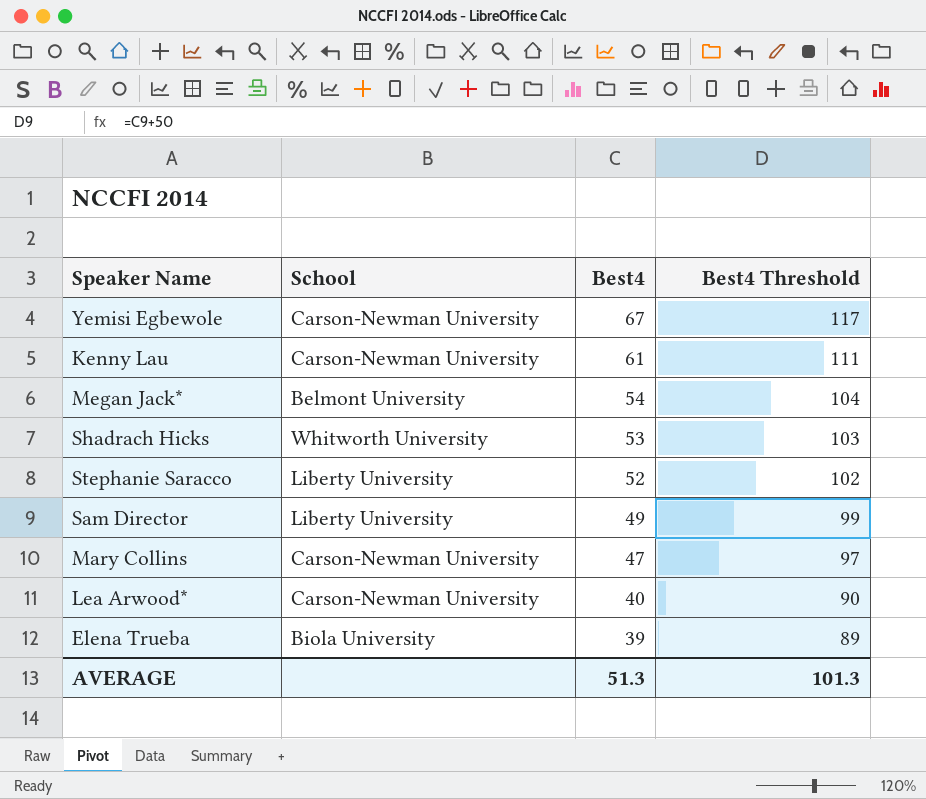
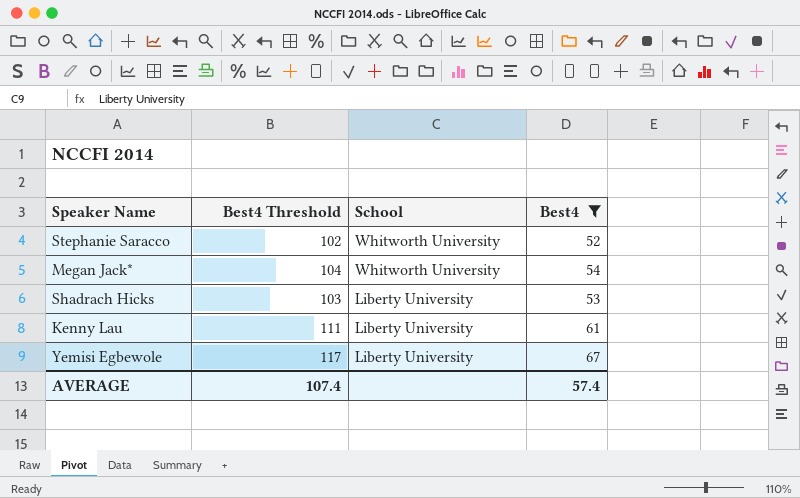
filter: none -> Best4 >= 52
row order: Best4 descending -> School descending
column Best4 Threshold | position: 4 -> 2
Stephanie Saracco | School: Liberty University -> Whitworth University
Megan Jack* | School: Belmont University -> Whitworth University
Shadrach Hicks | School: Whitworth University -> Liberty University
Kenny Lau | School: Carson-Newman University -> Liberty University
Yemisi Egbewole | School: Carson-Newman University -> Liberty University
AVERAGE | Best4 Threshold: 101.3 -> 107.4
AVERAGE | Best4: 51.3 -> 57.4

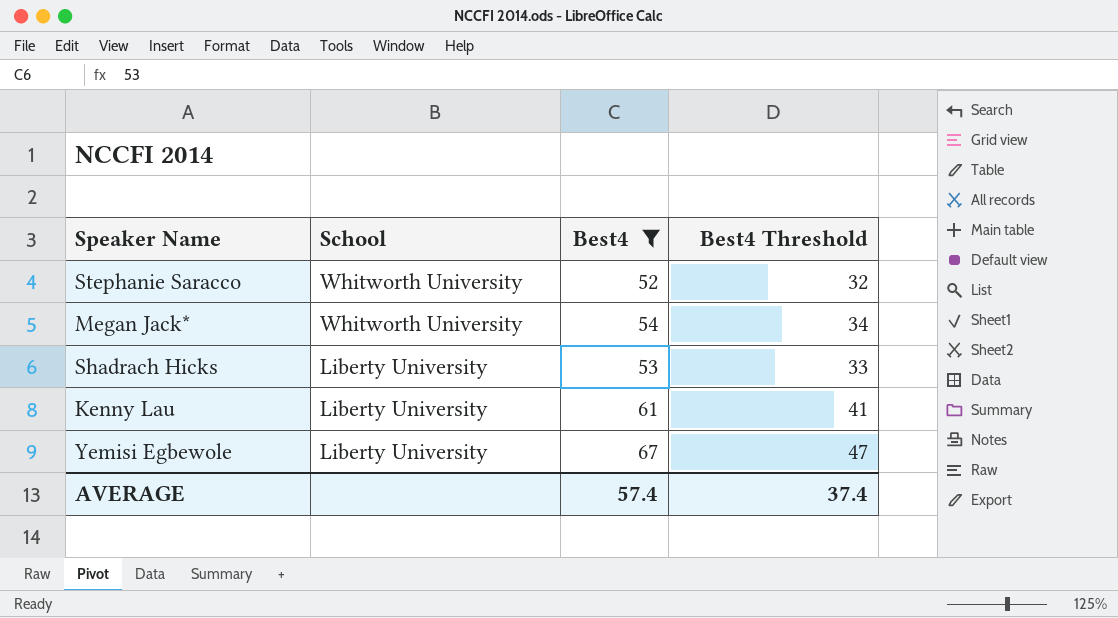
column Best4 Threshold | formula: [Best4] + 50 -> [Best4] - 20
column Best4 Threshold | position: 2 -> 4
AVERAGE | Best4 Threshold: 107.4 -> 37.4

